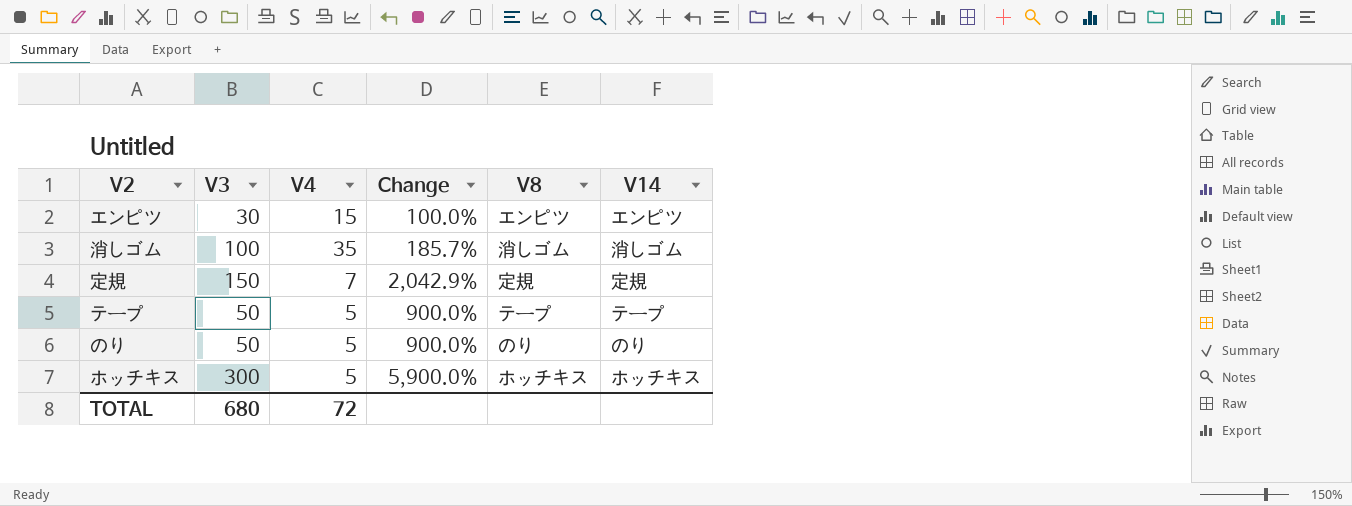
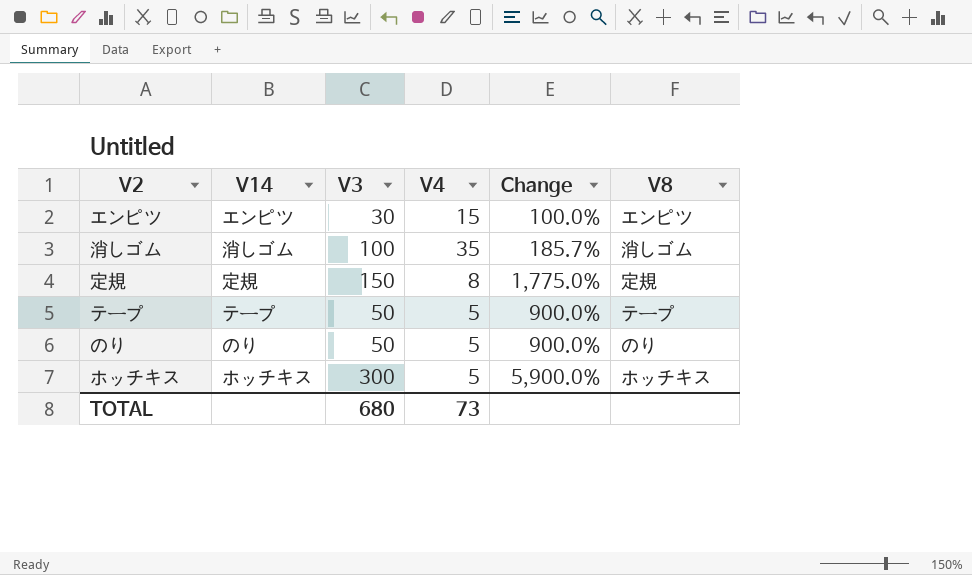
column V14 | position: 6 -> 2
定規 | V4: 7 -> 8
定規 | Change: 2,042.9% -> 1,775.0%
TOTAL | V4: 72 -> 73

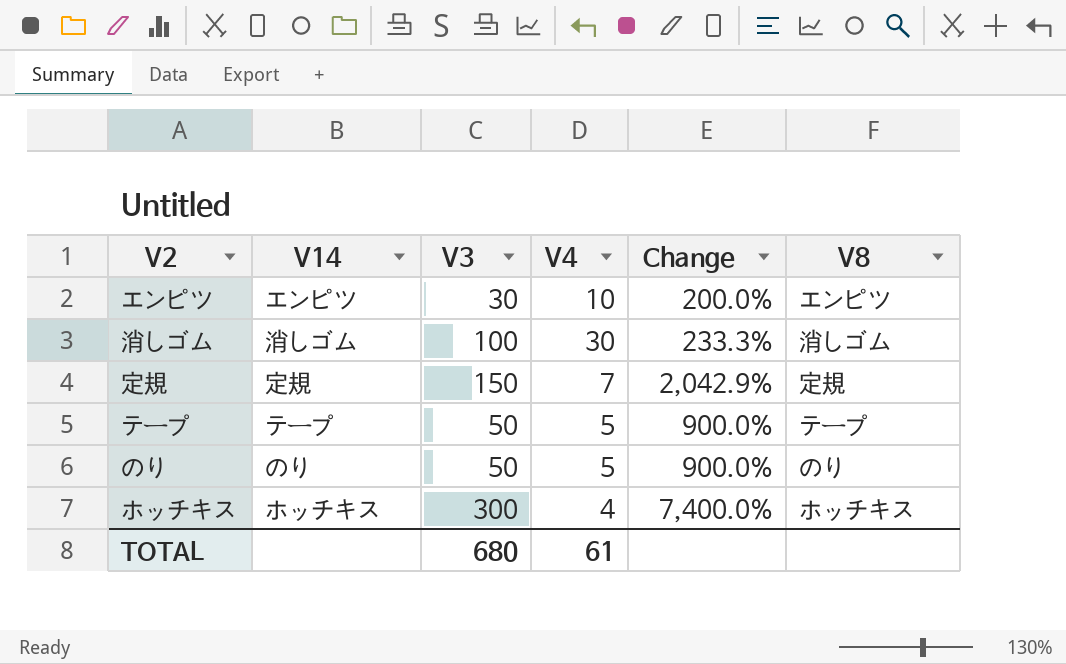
エンピツ | V4: 15 -> 10
エンピツ | Change: 100.0% -> 200.0%
消しゴム | V4: 35 -> 30
消しゴム | Change: 185.7% -> 233.3%
定規 | V4: 8 -> 7
定規 | Change: 1,775.0% -> 2,042.9%
ホッチキス | V4: 5 -> 4
ホッチキス | Change: 5,900.0% -> 7,400.0%
TOTAL | V4: 73 -> 61

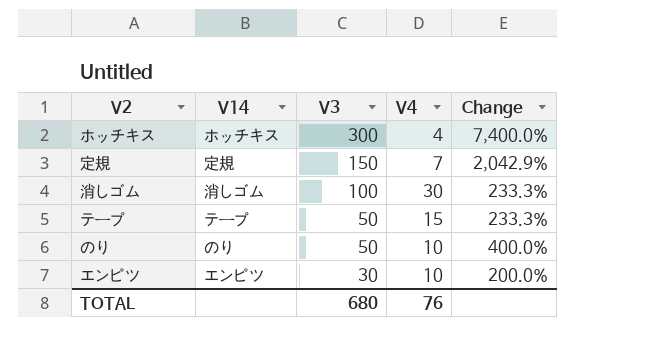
row order: none -> V3 descending
column V8 | position: 6 -> none
テープ | V4: 5 -> 15
テープ | Change: 900.0% -> 233.3%
のり | V4: 5 -> 10
のり | Change: 900.0% -> 400.0%
TOTAL | V4: 61 -> 76

